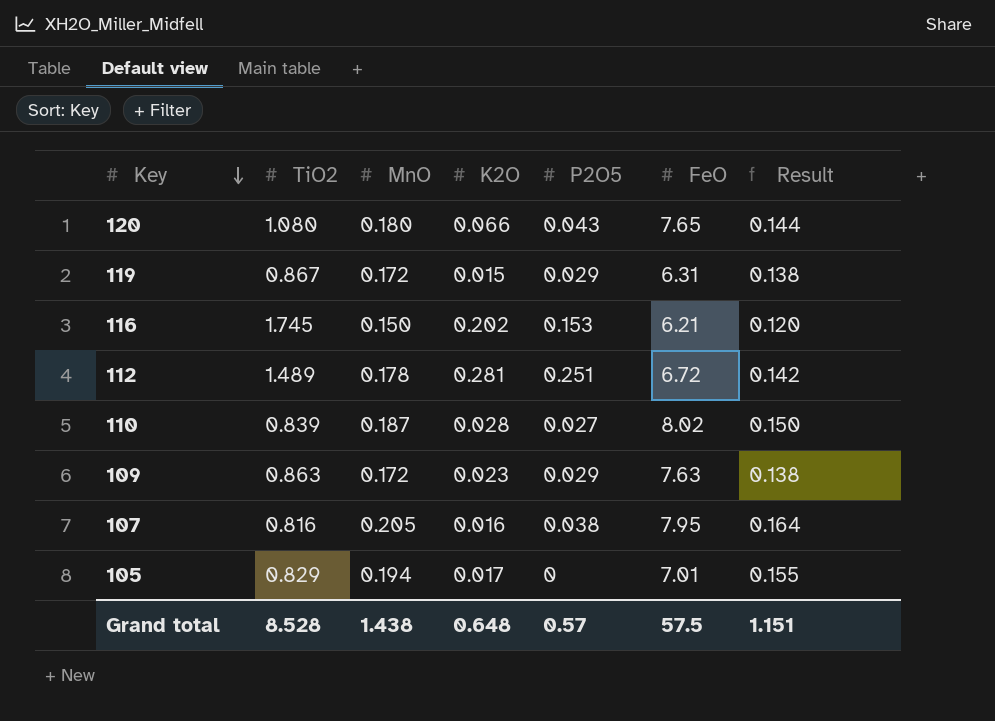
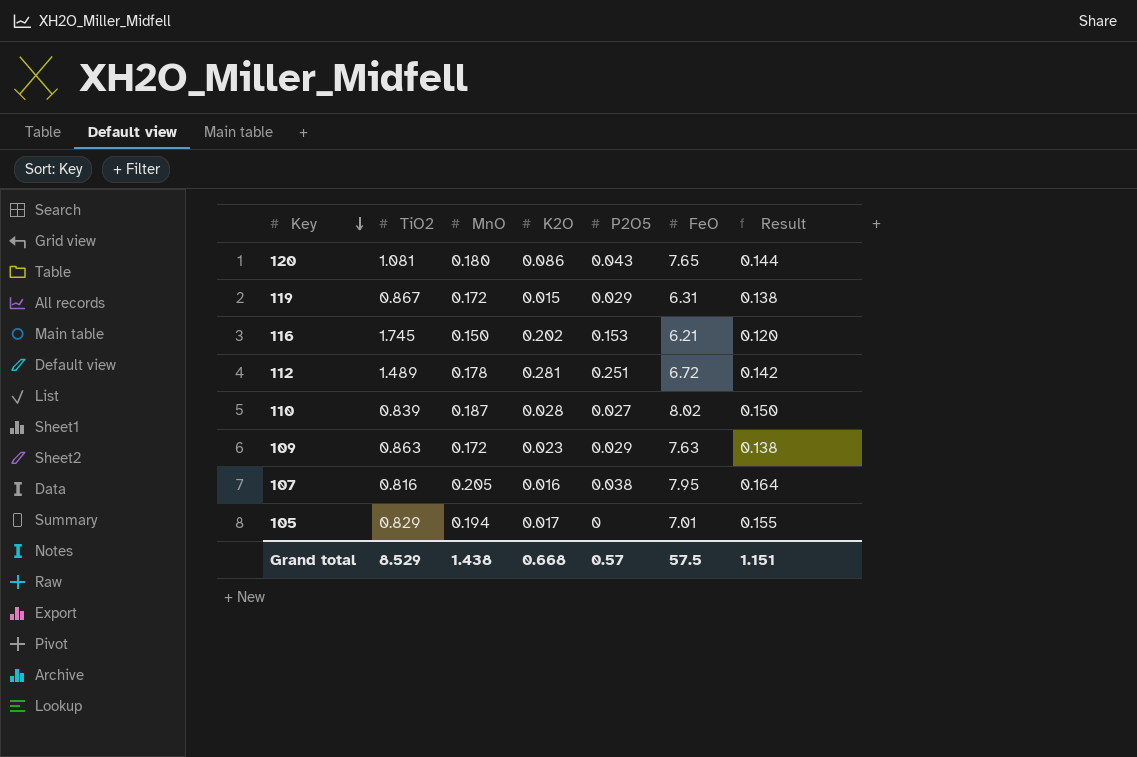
120 | TiO2: 1.080 -> 1.081
120 | K2O: 0.066 -> 0.086
Grand total | TiO2: 8.528 -> 8.529
Grand total | K2O: 0.648 -> 0.668

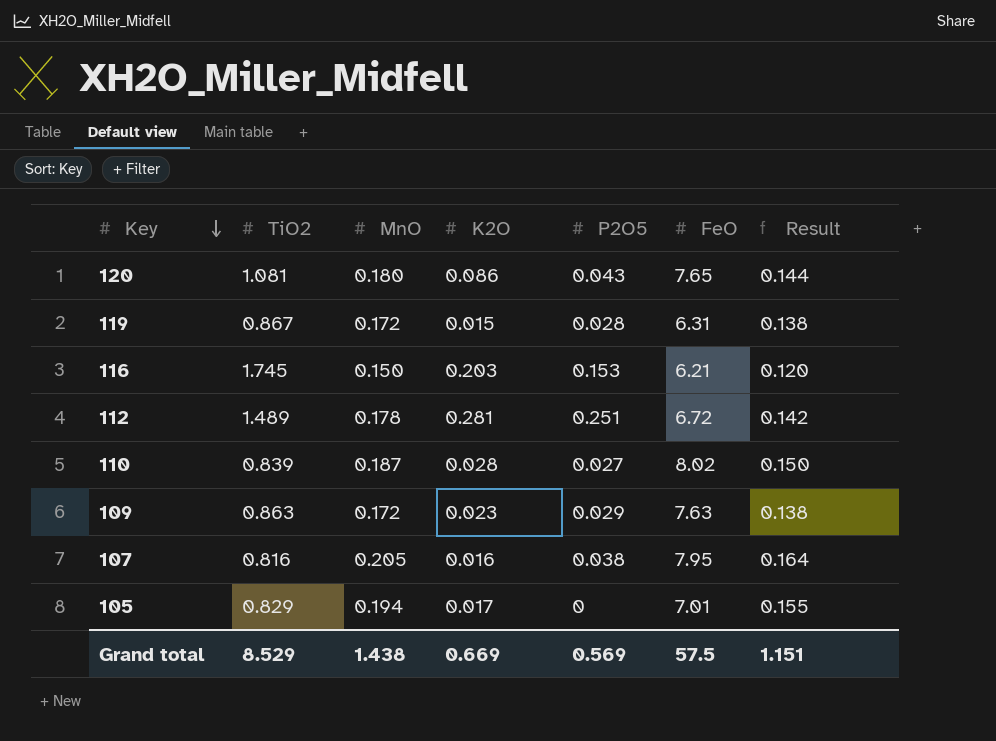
119 | P2O5: 0.029 -> 0.028
116 | K2O: 0.202 -> 0.203
Grand total | K2O: 0.668 -> 0.669
Grand total | P2O5: 0.57 -> 0.569

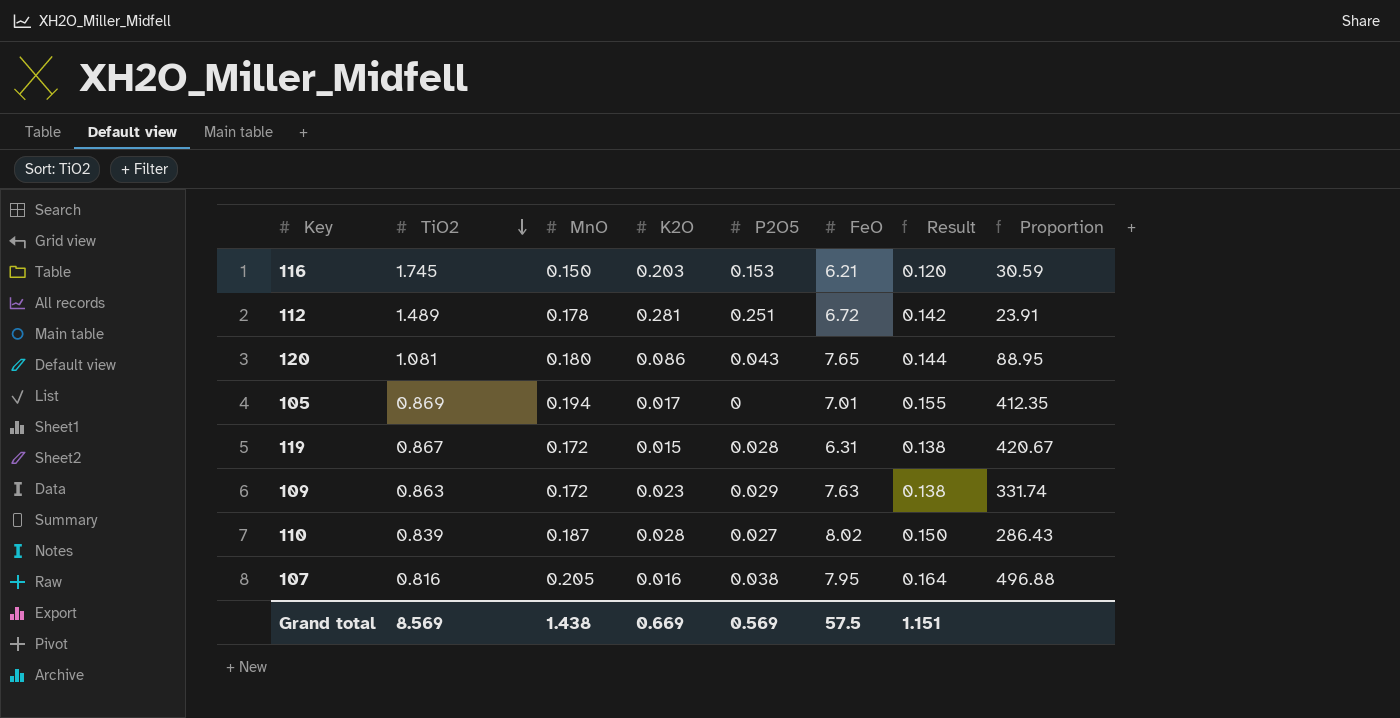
row order: Key descending -> TiO2 descending
column Proportion | formula: none -> [FeO] / [K2O]
105 | TiO2: 0.829 -> 0.869
Grand total | TiO2: 8.529 -> 8.569

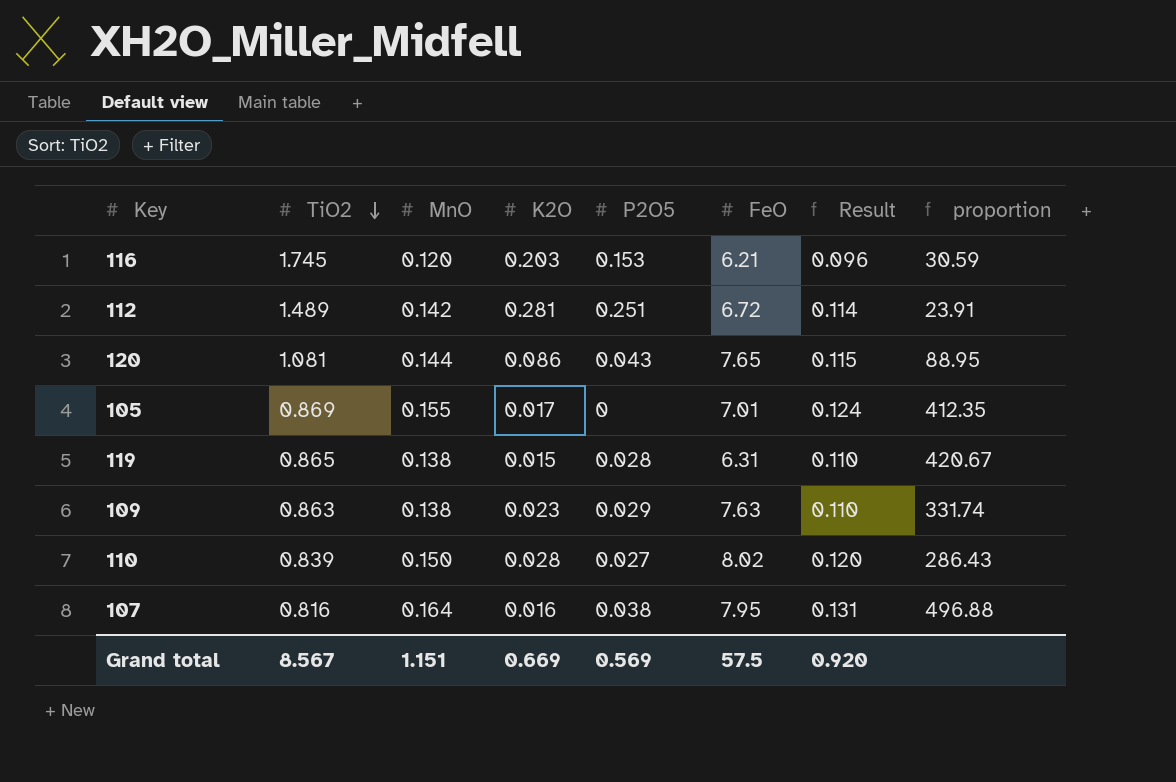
column name: Proportion -> proportion
116 | MnO: 0.150 -> 0.120
116 | Result: 0.120 -> 0.096
112 | MnO: 0.178 -> 0.142
112 | Result: 0.142 -> 0.114
120 | MnO: 0.180 -> 0.144
120 | Result: 0.144 -> 0.115
105 | MnO: 0.194 -> 0.155
105 | Result: 0.155 -> 0.124
119 | TiO2: 0.867 -> 0.865
119 | MnO: 0.172 -> 0.138
119 | Result: 0.138 -> 0.110
109 | MnO: 0.172 -> 0.138
109 | Result: 0.138 -> 0.110
110 | MnO: 0.187 -> 0.150
110 | Result: 0.150 -> 0.120
107 | MnO: 0.205 -> 0.164
107 | Result: 0.164 -> 0.131
Grand total | TiO2: 8.569 -> 8.567
Grand total | MnO: 1.438 -> 1.151
Grand total | Result: 1.151 -> 0.920

